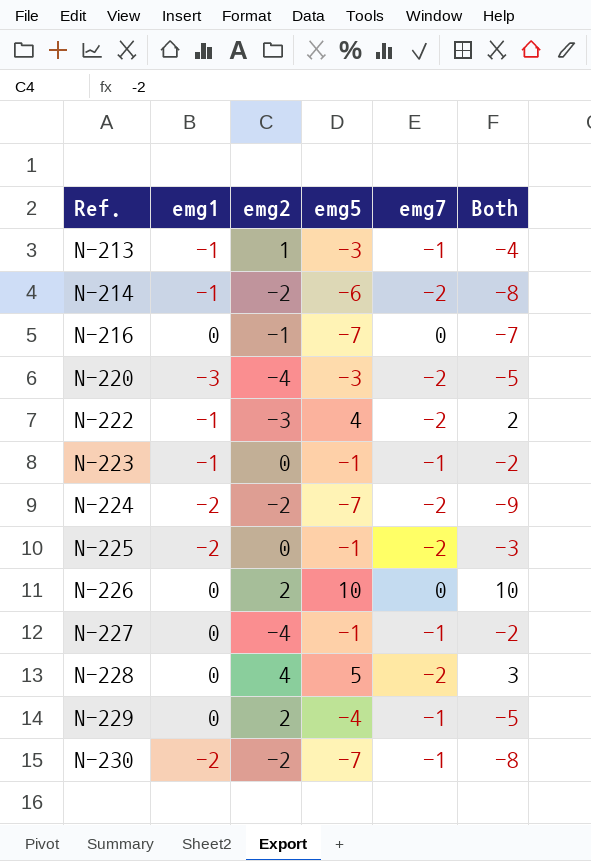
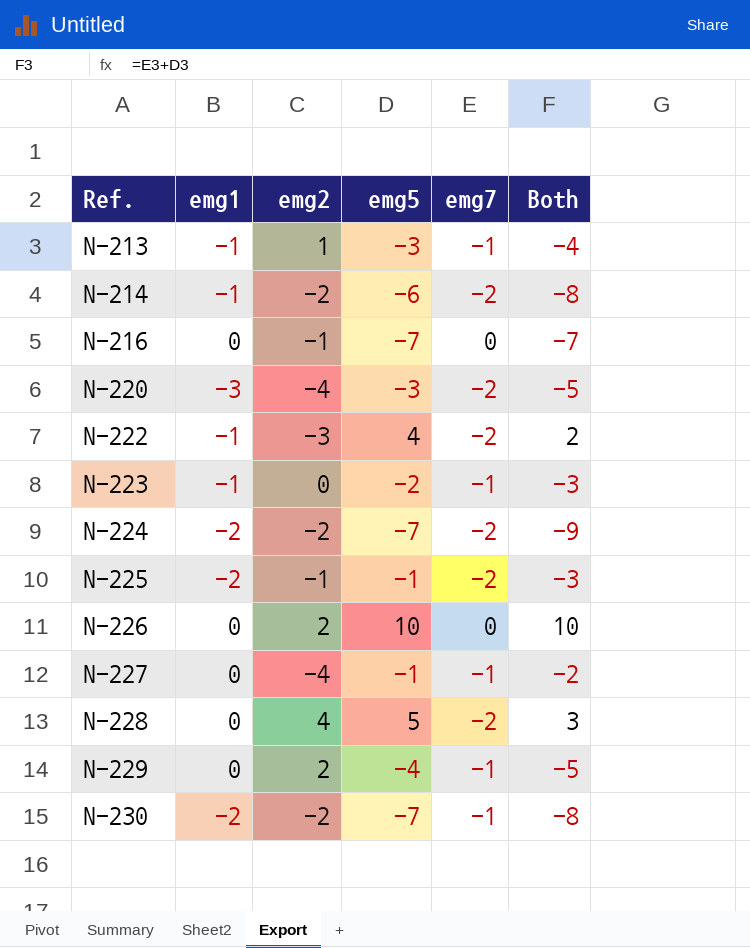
N-223 | emg5: -1 -> -2
N-223 | Both: -2 -> -3
N-225 | emg2: 0 -> -1

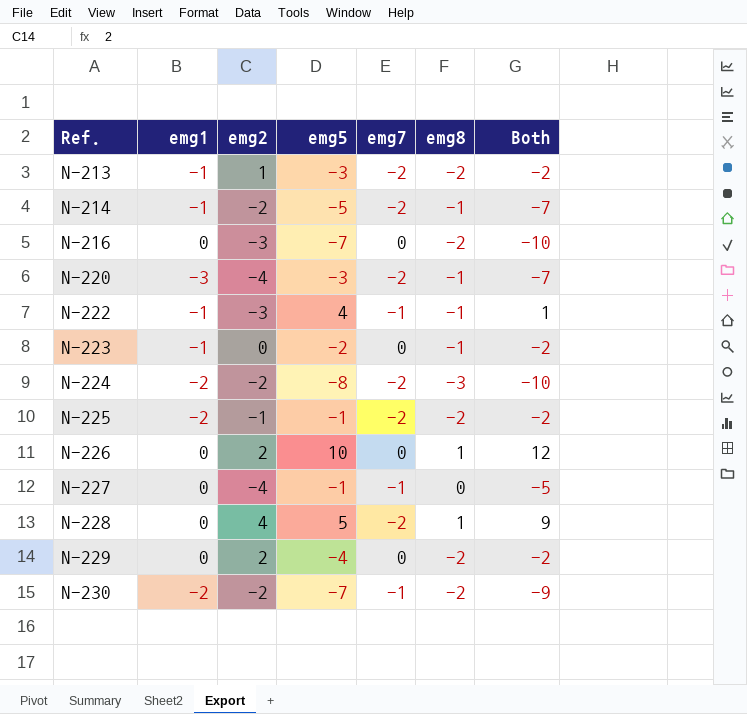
column emg8 | position: none -> 6
column Both | formula: [emg5] + [emg7] -> [emg2] + [emg5]
N-213 | emg7: -1 -> -2
N-214 | emg5: -6 -> -5
N-216 | emg2: -1 -> -3
N-222 | emg7: -2 -> -1
N-223 | emg7: -1 -> 0
N-224 | emg5: -7 -> -8
N-229 | emg7: -1 -> 0

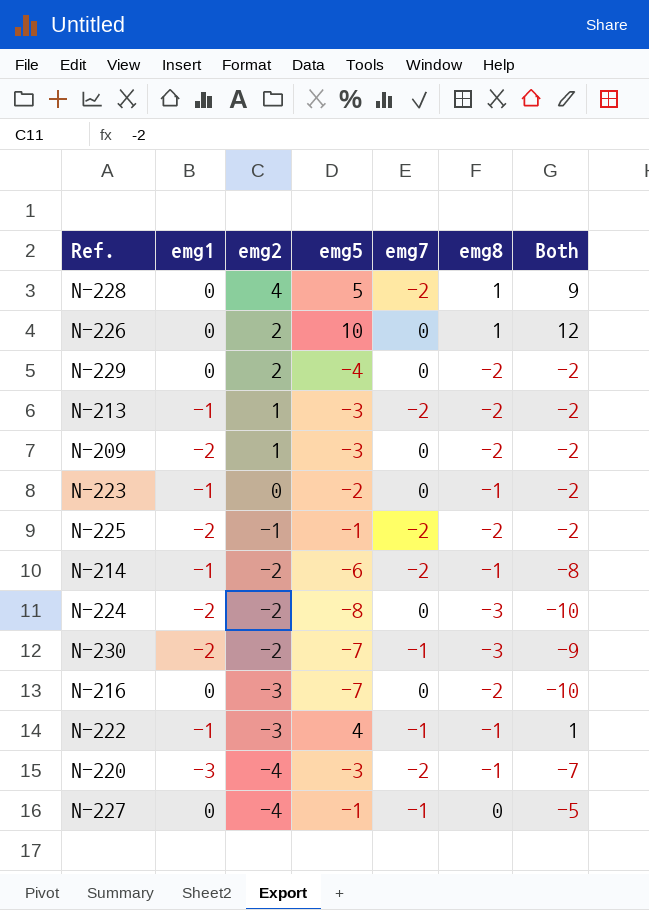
row order: Ref. ascending -> emg2 descending
row N-209: none -> -2 | 1 | -3 | 0 | -2 | -2
N-214 | emg5: -5 -> -6
N-214 | Both: -7 -> -8
N-224 | emg7: -2 -> 0
N-230 | emg8: -2 -> -3

